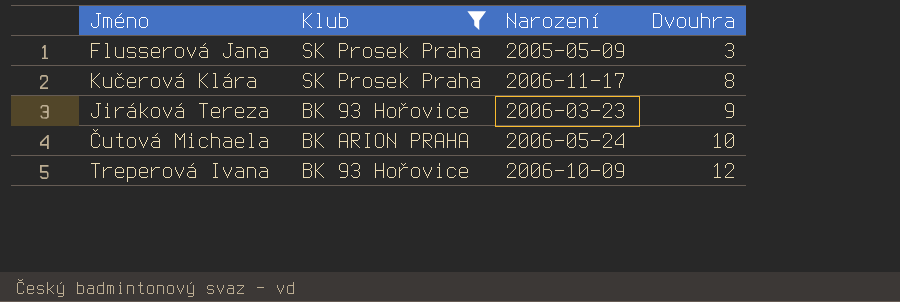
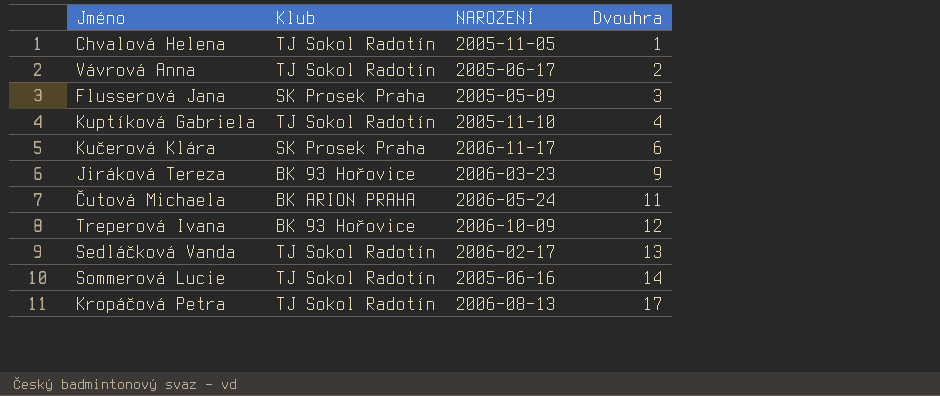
filter: Klub != TJ Sokol Radotín -> none
column name: Narození -> NAROZENÍ
Kučerová Klára | Dvouhra: 8 -> 6
Čutová Michaela | Dvouhra: 10 -> 11

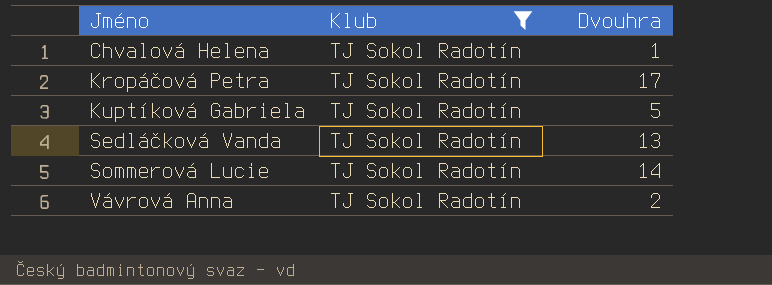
filter: none -> Klub = TJ Sokol Radotín
row order: Dvouhra ascending -> Jméno ascending
column NAROZENÍ | position: 3 -> none
Kuptíková Gabriela | Dvouhra: 4 -> 5

